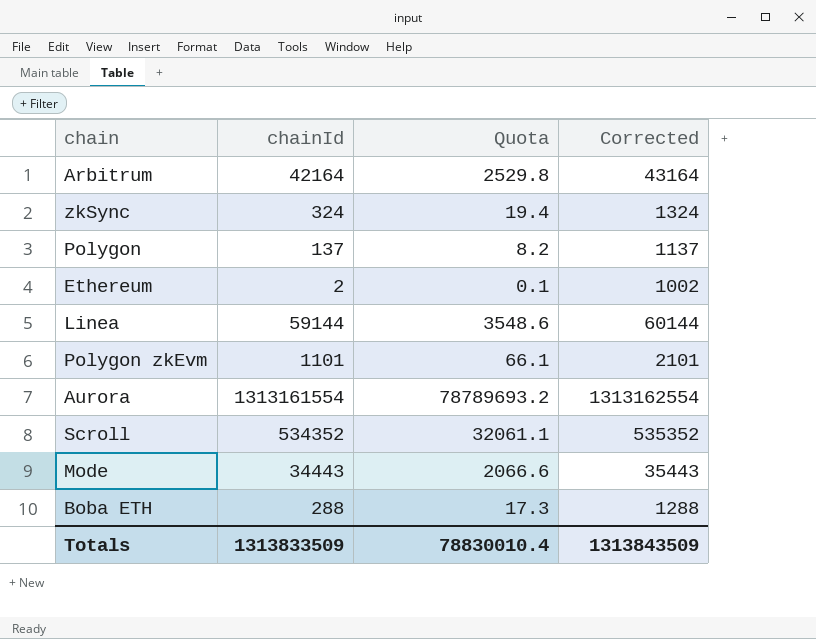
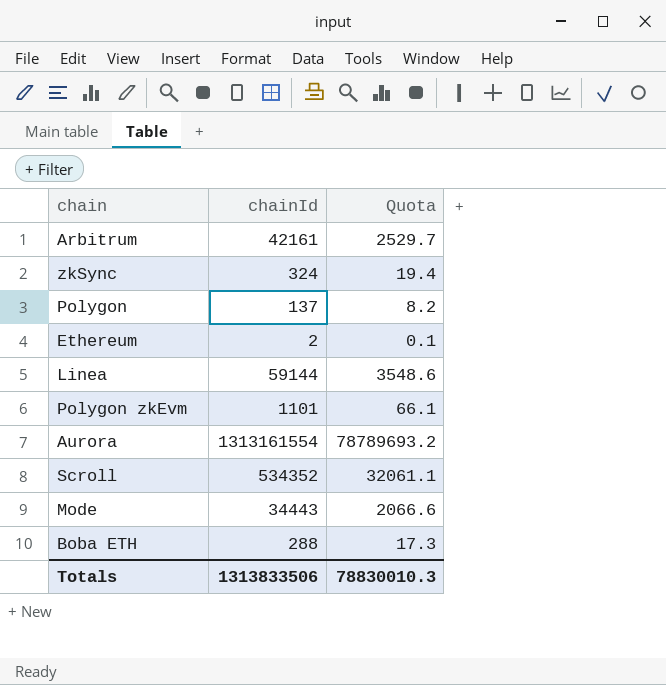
column Corrected | formula: [chainId] + 1000 -> none
Arbitrum | chainId: 42164 -> 42161
Arbitrum | Quota: 2529.8 -> 2529.7
Totals | chainId: 1313833509 -> 1313833506
Totals | Quota: 78830010.4 -> 78830010.3

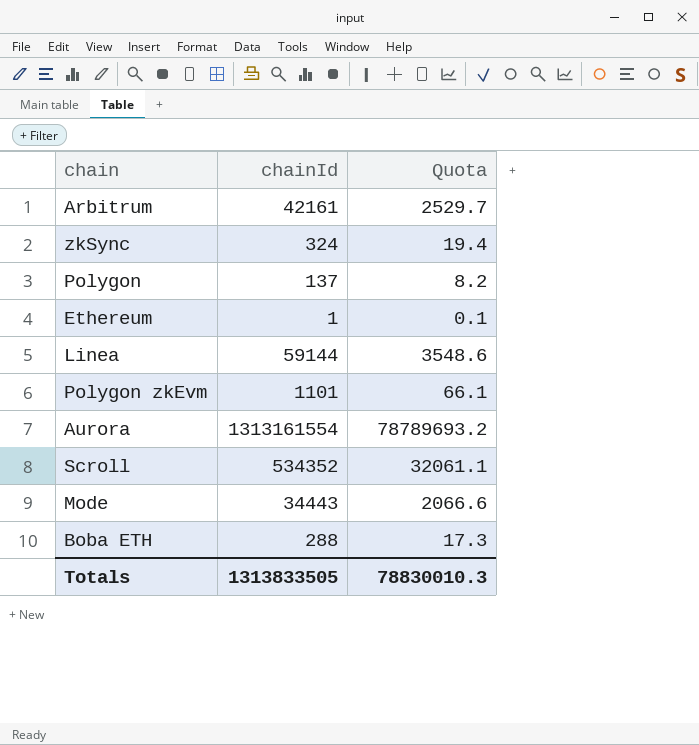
Ethereum | chainId: 2 -> 1
Totals | chainId: 1313833506 -> 1313833505

